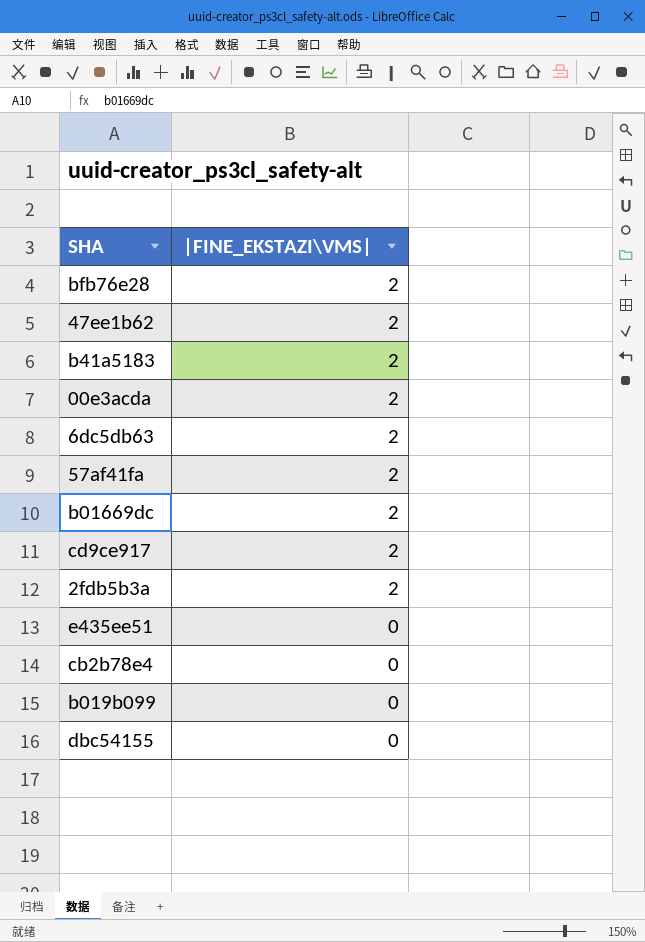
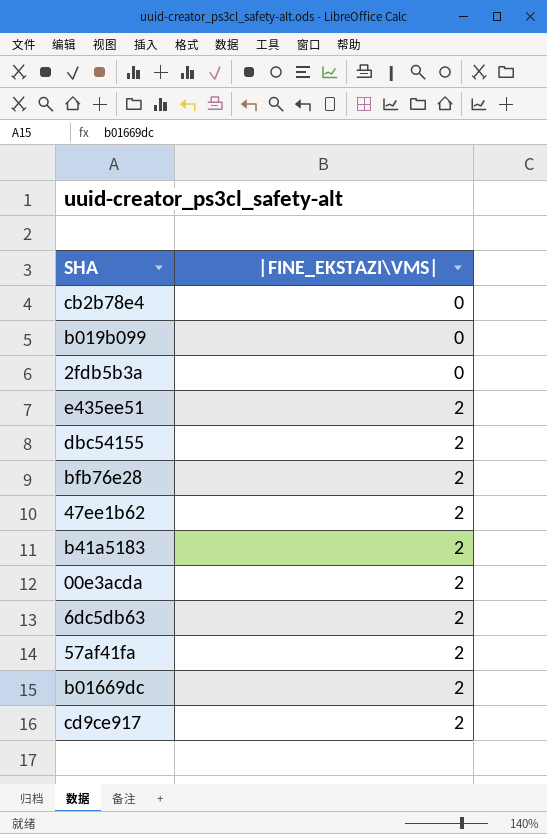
row order: |FINE_EKSTAZI\VMS| descending -> |FINE_EKSTAZI\VMS| ascending
2fdb5b3a | |FINE_EKSTAZI\VMS|: 2 -> 0
e435ee51 | |FINE_EKSTAZI\VMS|: 0 -> 2
dbc54155 | |FINE_EKSTAZI\VMS|: 0 -> 2

